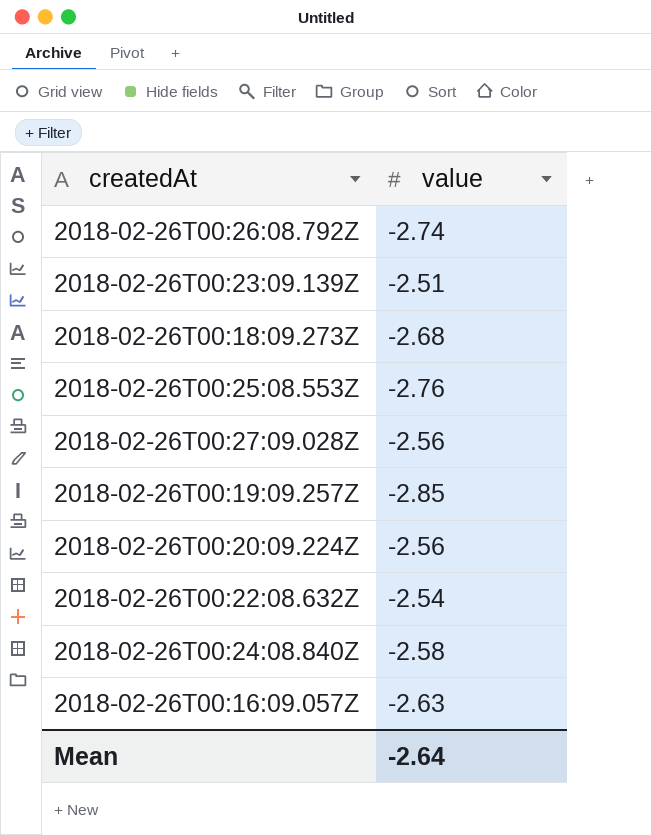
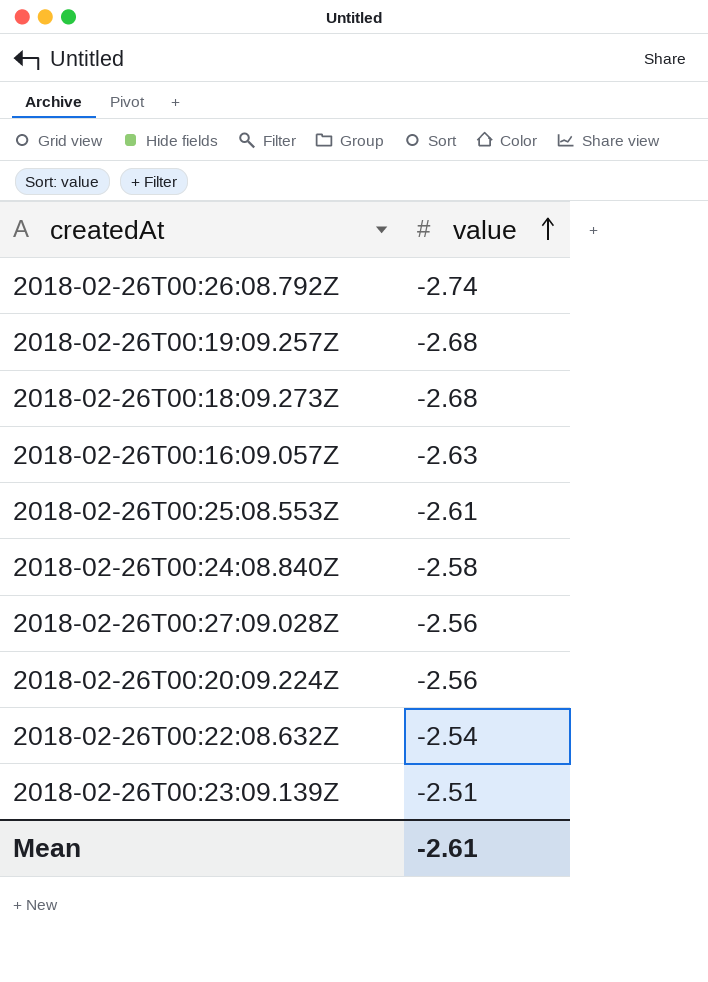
row order: none -> value ascending
2018-02-26T00:19:09.257Z | value: -2.85 -> -2.68
2018-02-26T00:25:08.553Z | value: -2.76 -> -2.61
Mean | value: -2.64 -> -2.61

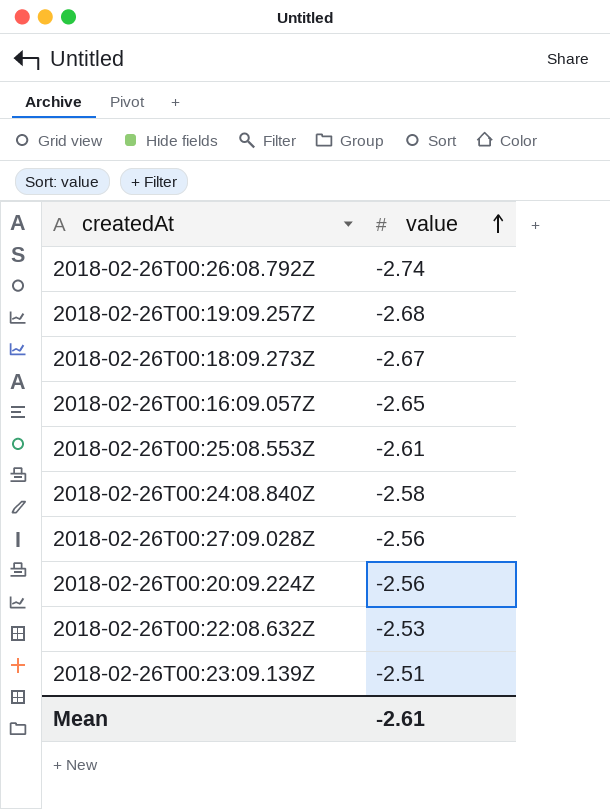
2018-02-26T00:18:09.273Z | value: -2.68 -> -2.67
2018-02-26T00:16:09.057Z | value: -2.63 -> -2.65
2018-02-26T00:22:08.632Z | value: -2.54 -> -2.53

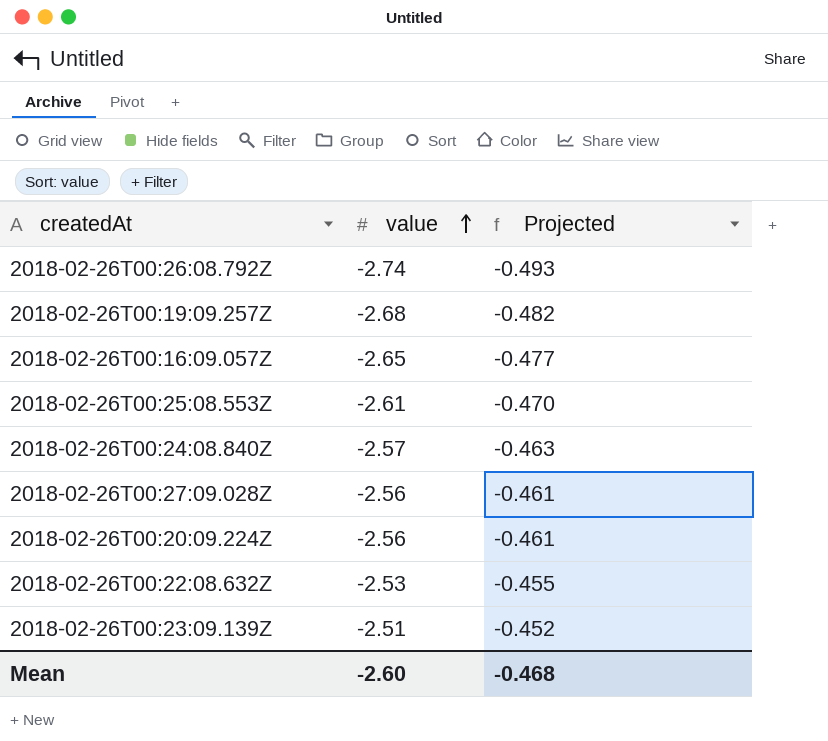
column Projected | formula: none -> [value] * 0.18
row 2018-02-26T00:18:09.273Z: -2.67 -> none
2018-02-26T00:24:08.840Z | value: -2.58 -> -2.57
Mean | value: -2.61 -> -2.60

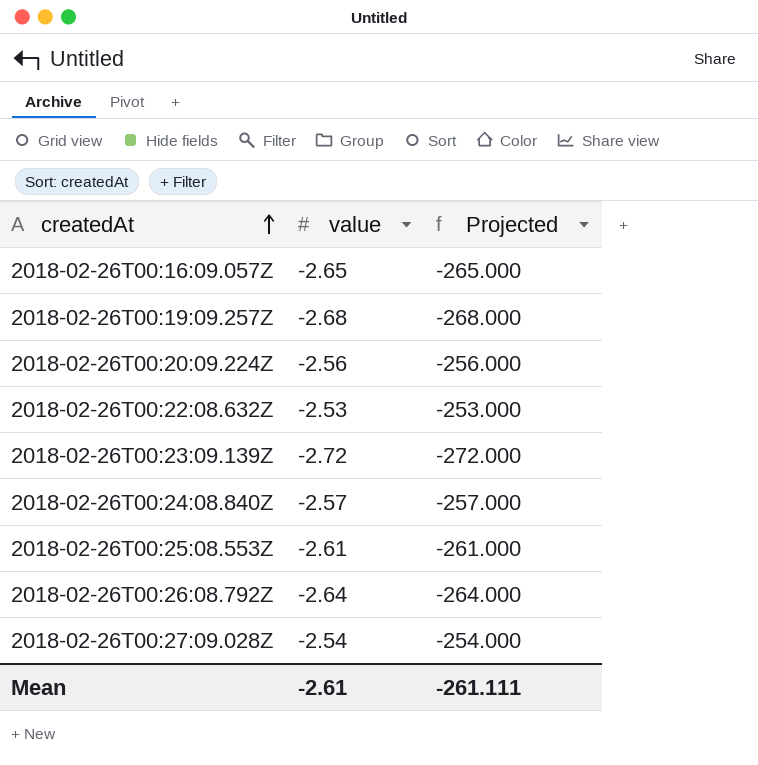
row order: value ascending -> createdAt ascending
column Projected | formula: [value] * 0.18 -> [value] * 100
2018-02-26T00:23:09.139Z | value: -2.51 -> -2.72
2018-02-26T00:26:08.792Z | value: -2.74 -> -2.64
2018-02-26T00:27:09.028Z | value: -2.56 -> -2.54
Mean | value: -2.60 -> -2.61
Mean | Projected: -0.468 -> -261.111

